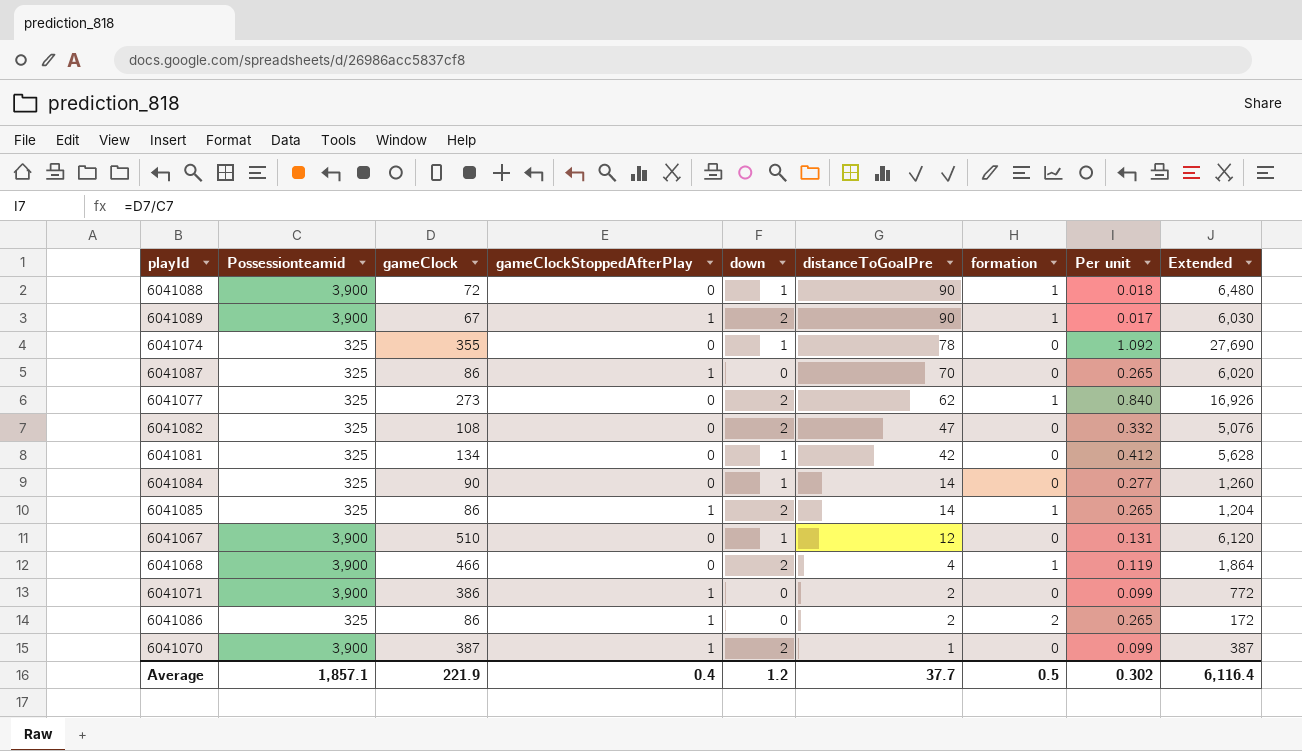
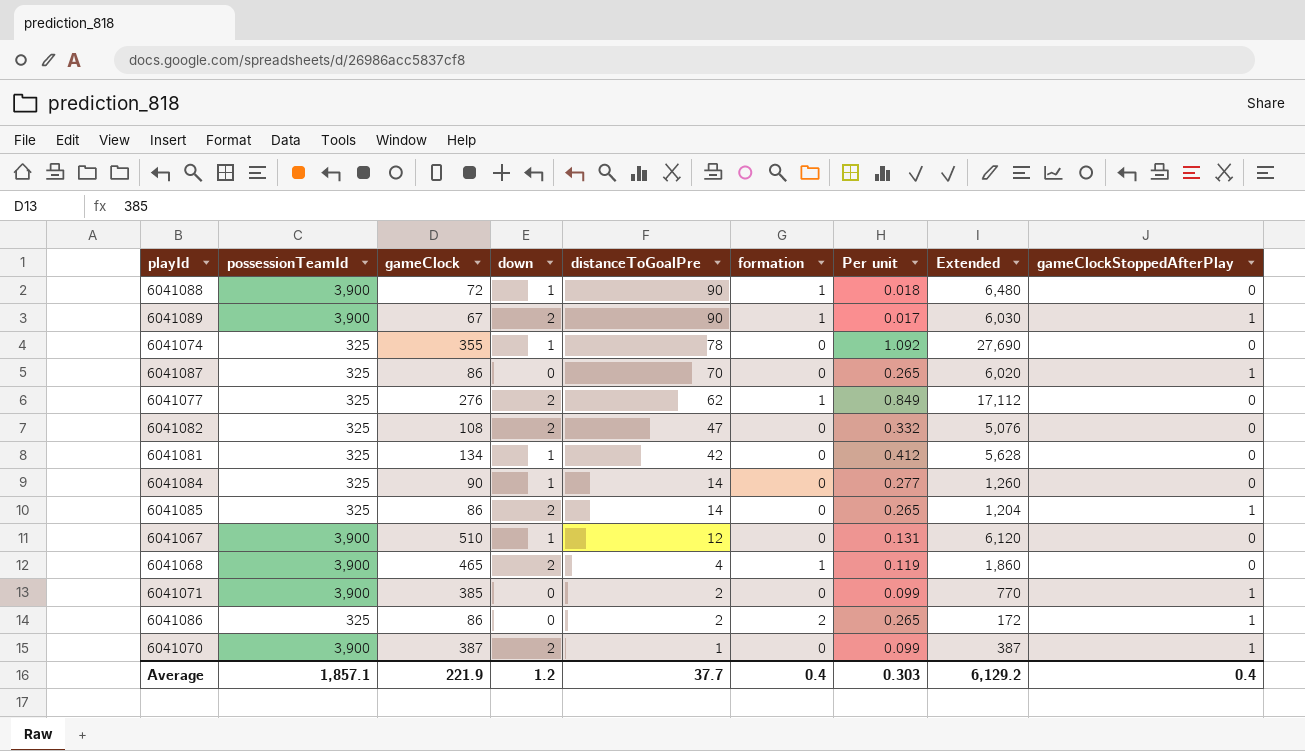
column name: Possessionteamid -> possessionTeamId
column gameClockStoppedAfterPlay | position: 4 -> 9
6041077 | gameClock: 273 -> 276
6041077 | Per unit: 0.840 -> 0.849
6041077 | Extended: 16,926 -> 17,112
6041085 | formation: 1 -> 0
6041068 | gameClock: 466 -> 465
6041068 | Extended: 1,864 -> 1,860
6041071 | gameClock: 386 -> 385
6041071 | Extended: 772 -> 770
Average | formation: 0.5 -> 0.4
Average | Per unit: 0.302 -> 0.303
Average | Extended: 6,116.4 -> 6,129.2

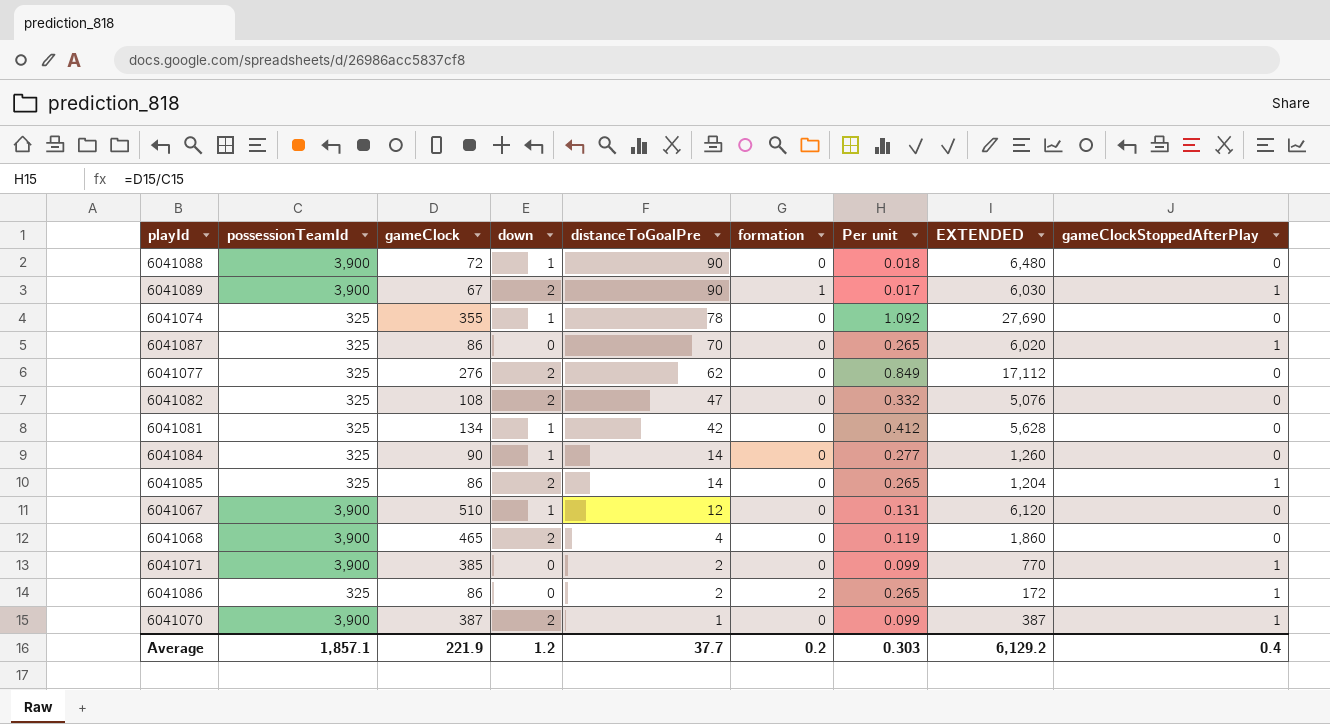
column name: Extended -> EXTENDED
6041088 | formation: 1 -> 0
6041077 | formation: 1 -> 0
6041068 | formation: 1 -> 0
Average | formation: 0.4 -> 0.2

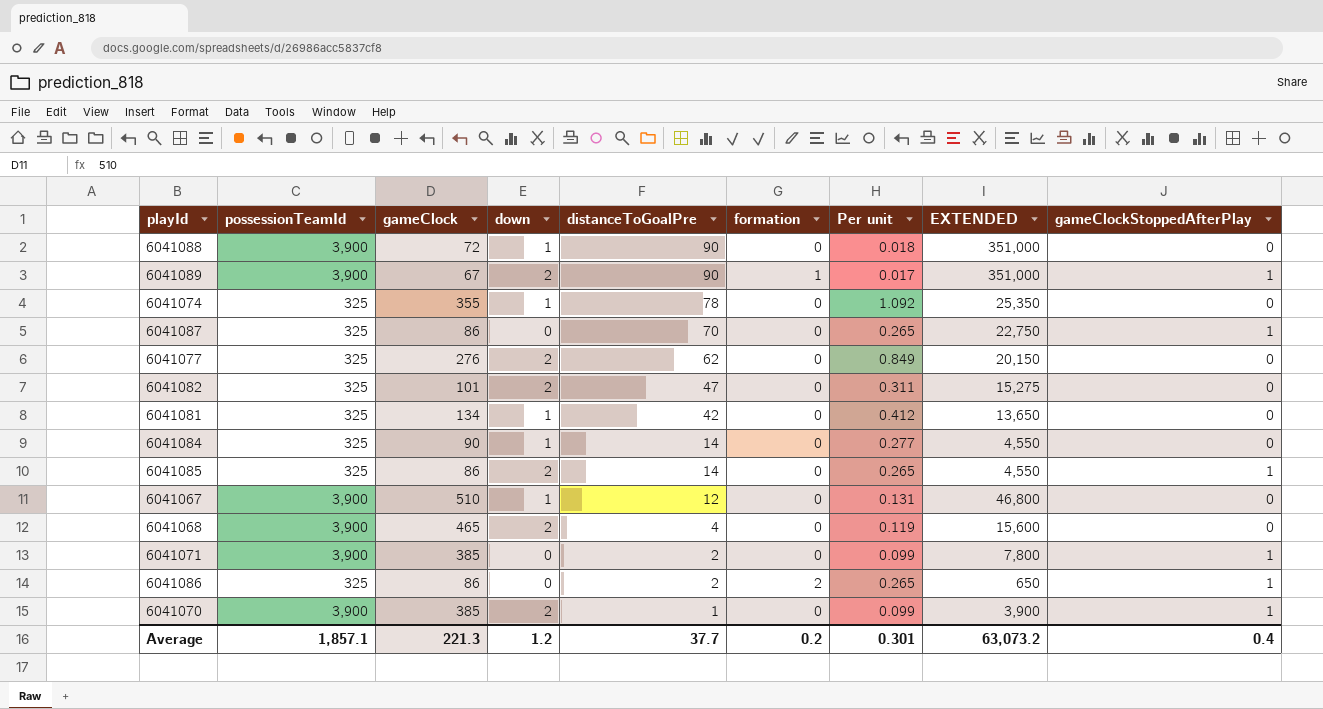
column EXTENDED | formula: [gameClock] * [distanceToGoalPre] -> [possessionTeamId] * [distanceToGoalPre]
6041082 | gameClock: 108 -> 101
6041082 | Per unit: 0.332 -> 0.311
6041070 | gameClock: 387 -> 385
Average | gameClock: 221.9 -> 221.3
Average | Per unit: 0.303 -> 0.301
Average | EXTENDED: 6,129.2 -> 63,073.2

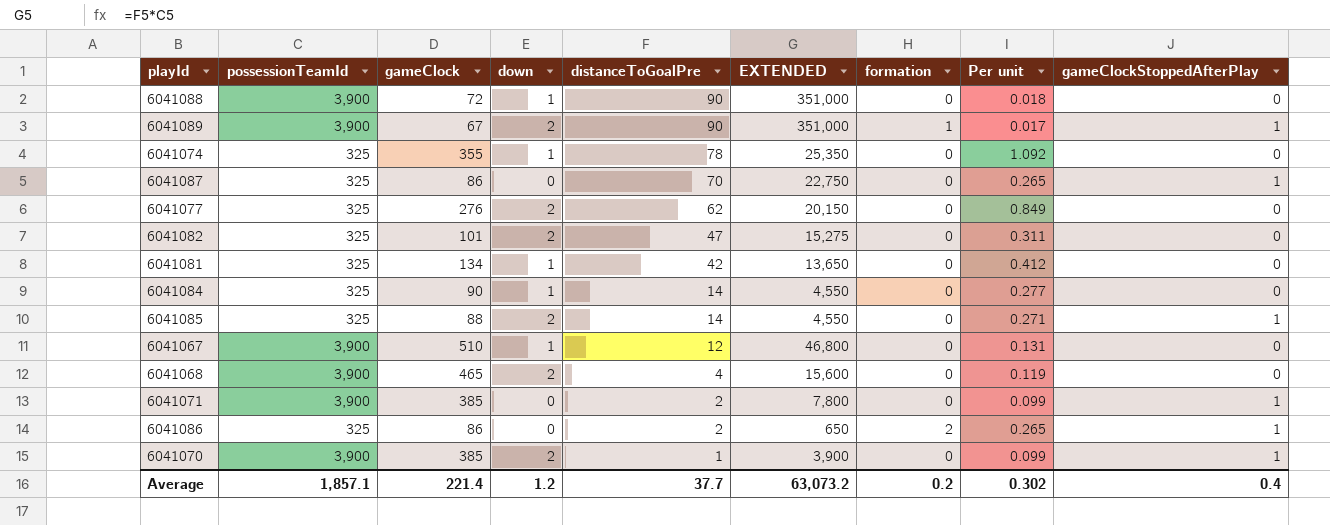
column EXTENDED | position: 8 -> 6
6041085 | gameClock: 86 -> 88
6041085 | Per unit: 0.265 -> 0.271
Average | gameClock: 221.3 -> 221.4
Average | Per unit: 0.301 -> 0.302

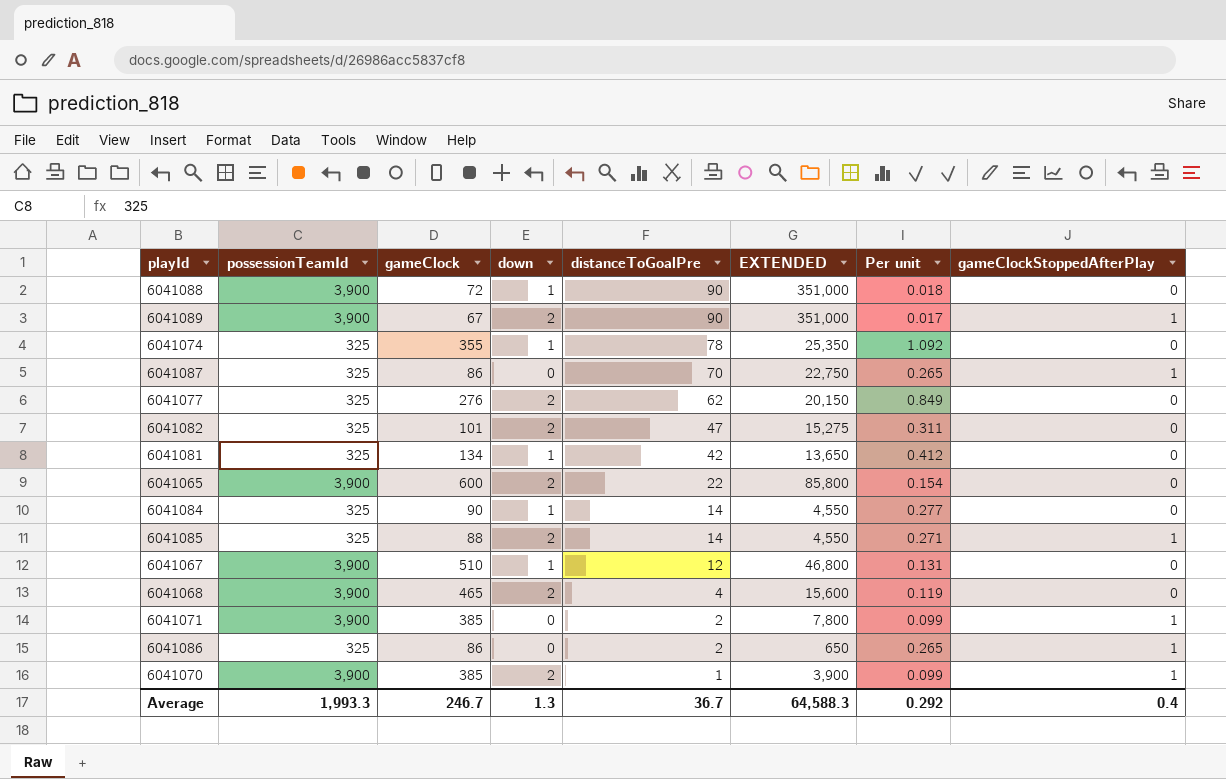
column formation | position: 7 -> none
row 6041065: none -> 3,900 | 600 | 2 | 22 | 85,800 | 0.154 | 0
Average | possessionTeamId: 1,857.1 -> 1,993.3
Average | gameClock: 221.4 -> 246.7
Average | down: 1.2 -> 1.3
Average | distanceToGoalPre: 37.7 -> 36.7
Average | EXTENDED: 63,073.2 -> 64,588.3
Average | Per unit: 0.302 -> 0.292

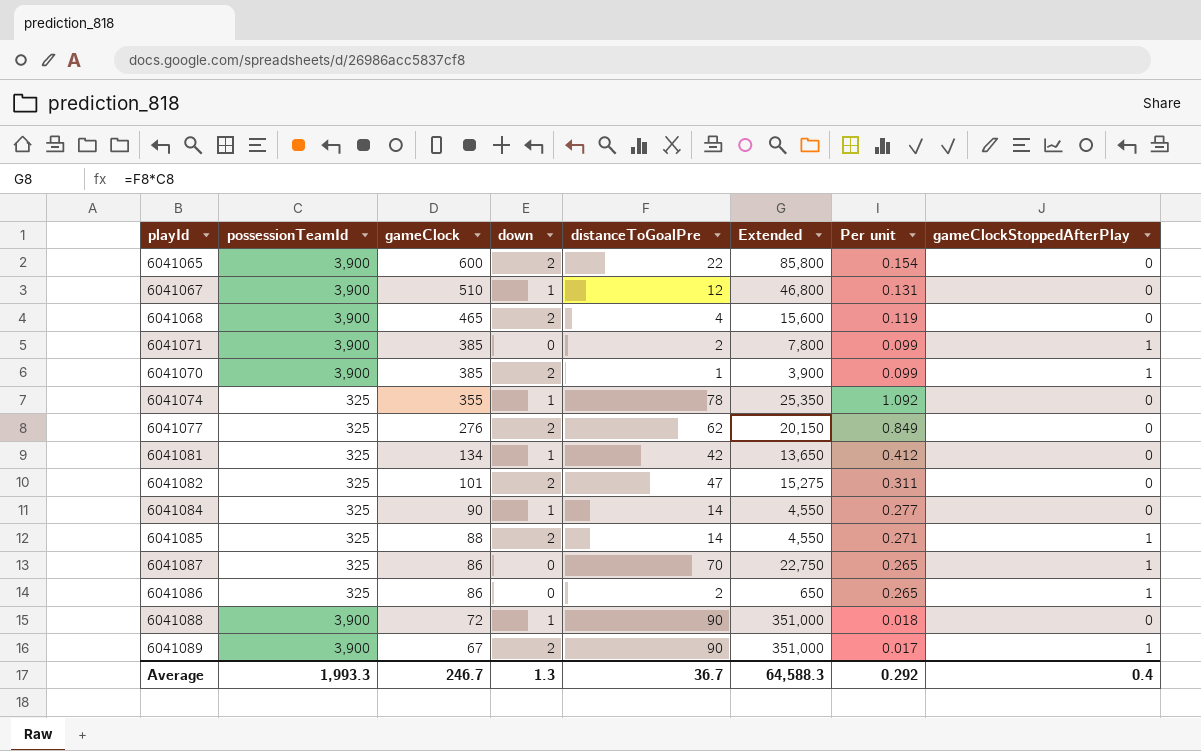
row order: distanceToGoalPre descending -> gameClock descending
column name: EXTENDED -> Extended

